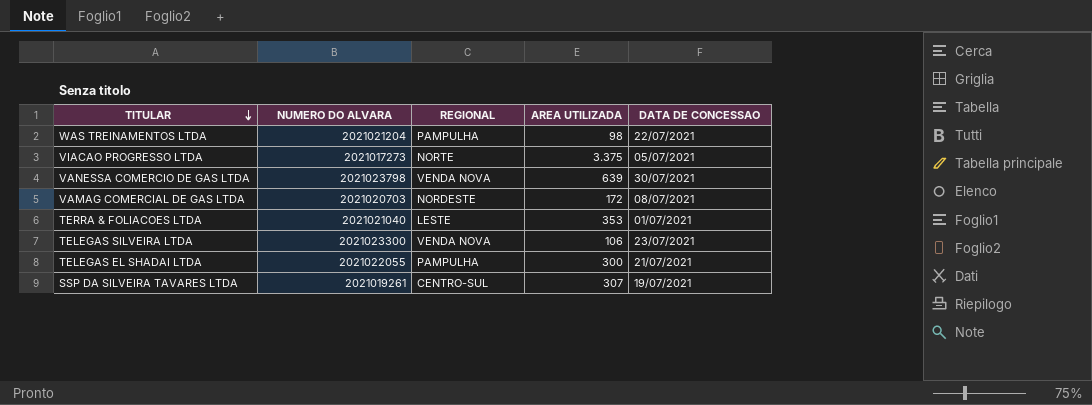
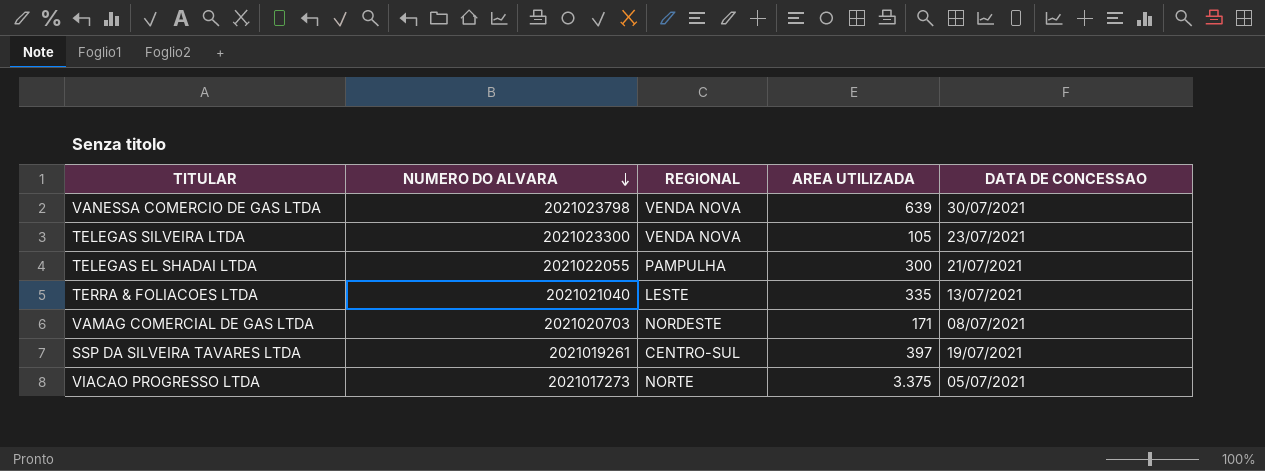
row order: TITULAR descending -> NUMERO DO ALVARA descending
row WAS TREINAMENTOS LTDA: 2021021204 | PAMPULHA | 98 | 22/07/2021 -> none
TELEGAS SILVEIRA LTDA | AREA UTILIZADA: 106 -> 105
TERRA & FOLIACOES LTDA | AREA UTILIZADA: 353 -> 335
TERRA & FOLIACOES LTDA | DATA DE CONCESSAO: 01/07/2021 -> 13/07/2021
VAMAG COMERCIAL DE GAS LTDA | AREA UTILIZADA: 172 -> 171
SSP DA SILVEIRA TAVARES LTDA | AREA UTILIZADA: 307 -> 397

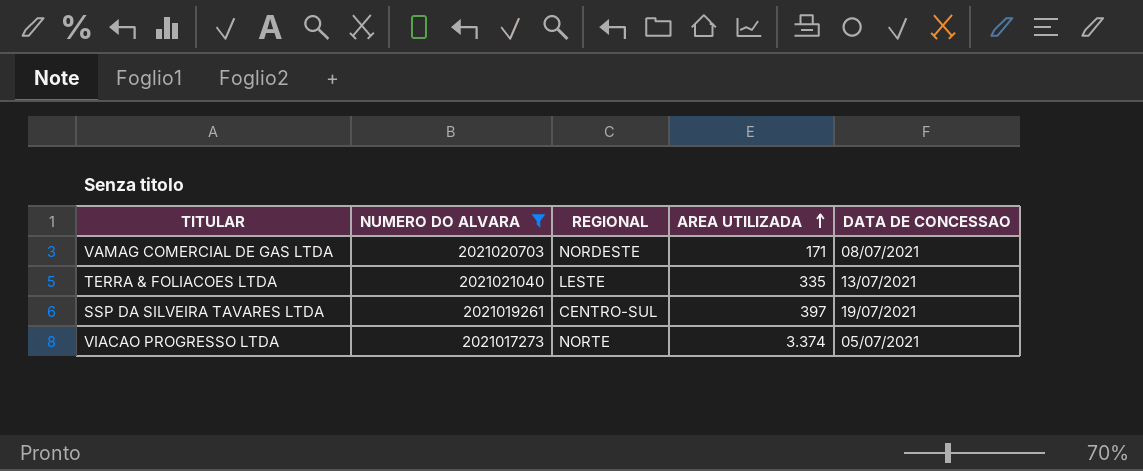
filter: none -> NUMERO DO ALVARA <= 2021021040
row order: NUMERO DO ALVARA descending -> AREA UTILIZADA ascending
VIACAO PROGRESSO LTDA | AREA UTILIZADA: 3.375 -> 3.374

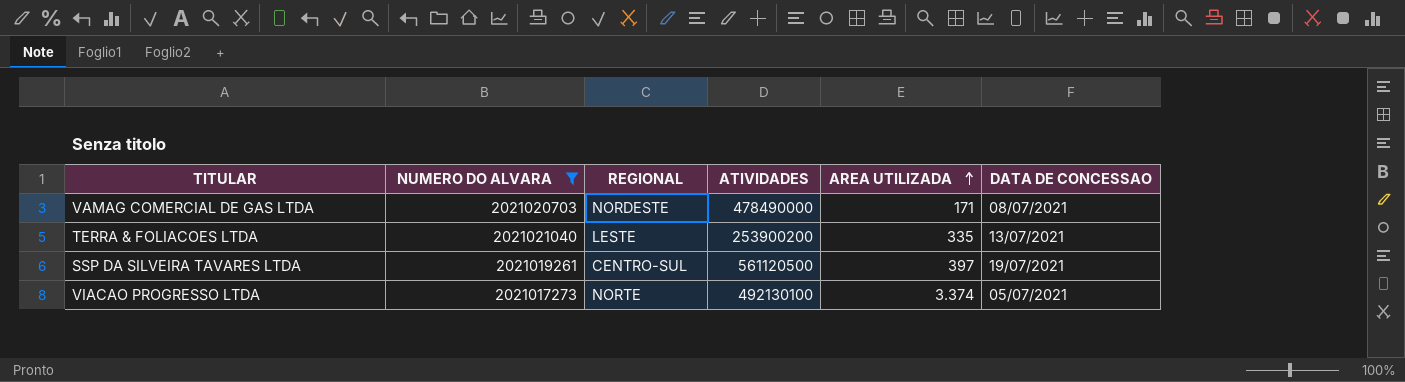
column ATIVIDADES | position: none -> 4

